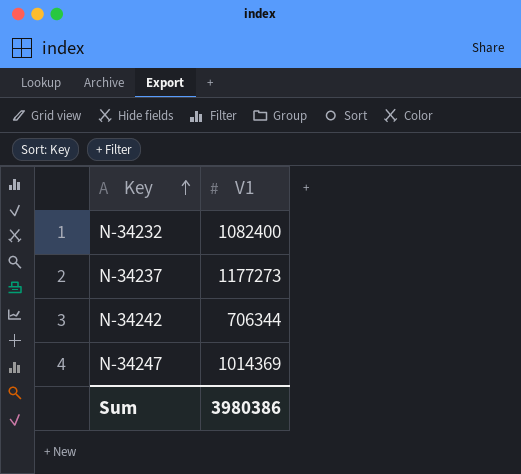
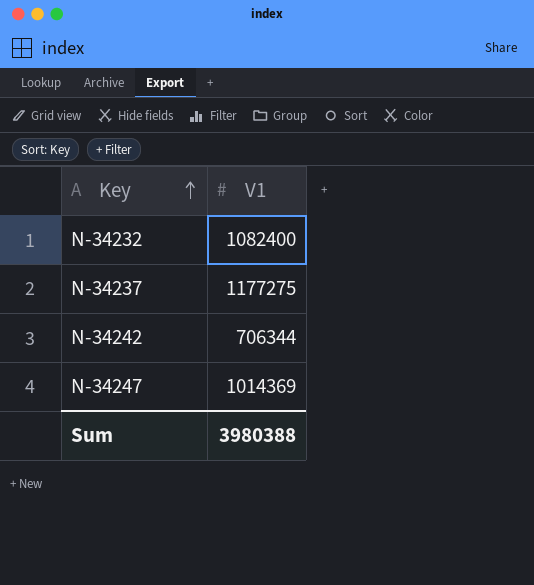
N-34237 | V1: 1177273 -> 1177275
Sum | V1: 3980386 -> 3980388

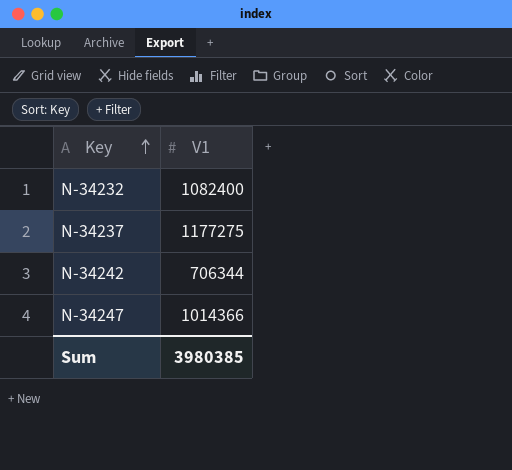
N-34247 | V1: 1014369 -> 1014366
Sum | V1: 3980388 -> 3980385

